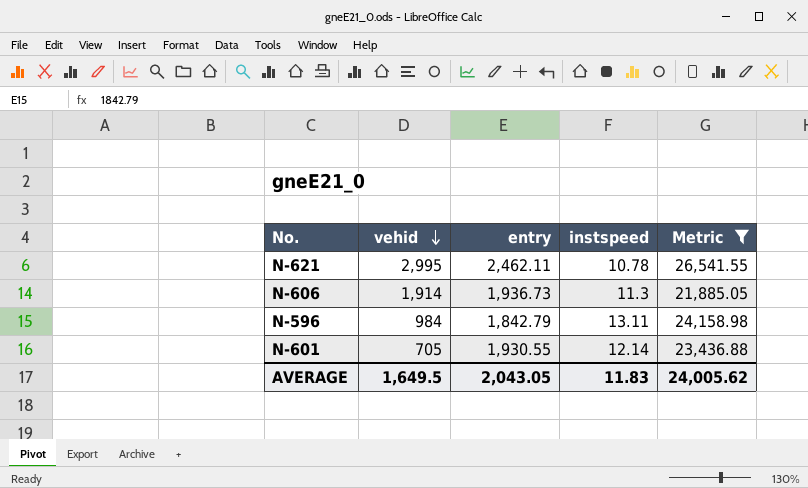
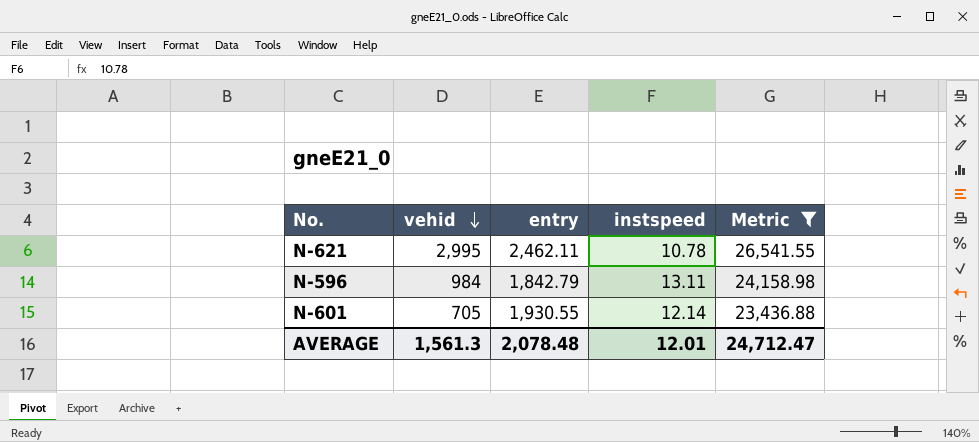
row N-606: 1,914 | 1,936.73 | 11.3 | 21,885.05 -> none
AVERAGE | vehid: 1,649.5 -> 1,561.3
AVERAGE | entry: 2,043.05 -> 2,078.48
AVERAGE | instspeed: 11.83 -> 12.01
AVERAGE | Metric: 24,005.62 -> 24,712.47

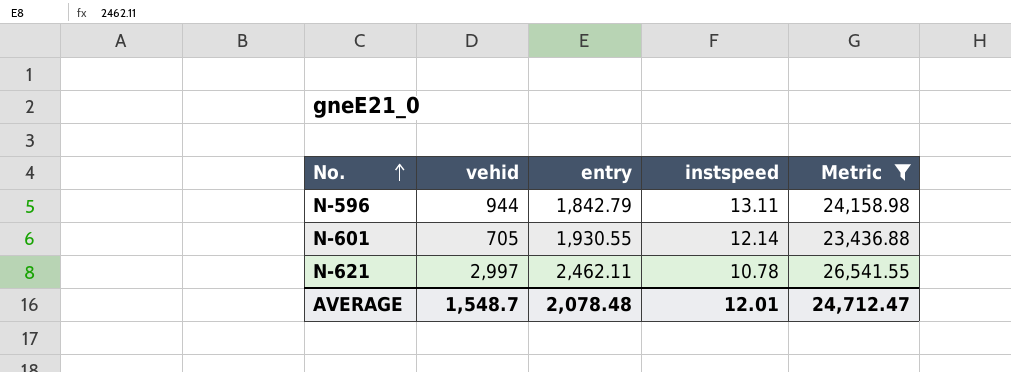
row order: vehid descending -> No. ascending
N-596 | vehid: 984 -> 944
N-621 | vehid: 2,995 -> 2,997
AVERAGE | vehid: 1,561.3 -> 1,548.7

